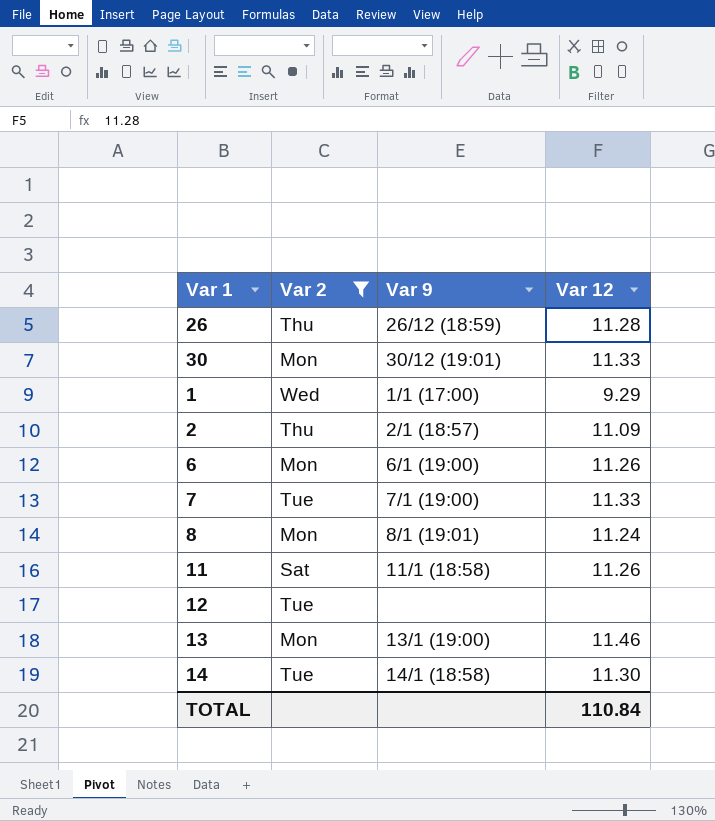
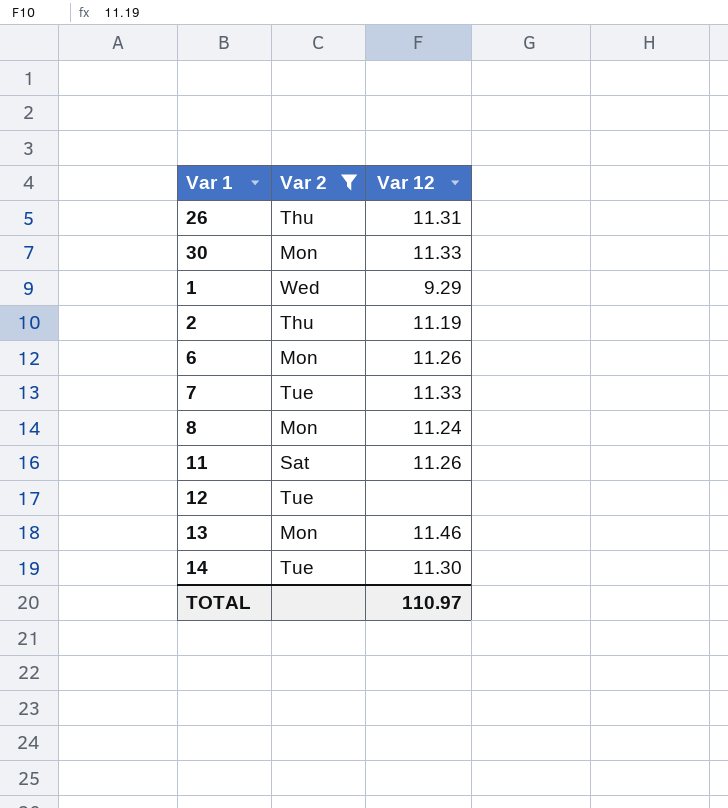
column Var 9 | position: 3 -> none
26 | Var 12: 11.28 -> 11.31
2 | Var 12: 11.09 -> 11.19
TOTAL | Var 12: 110.84 -> 110.97

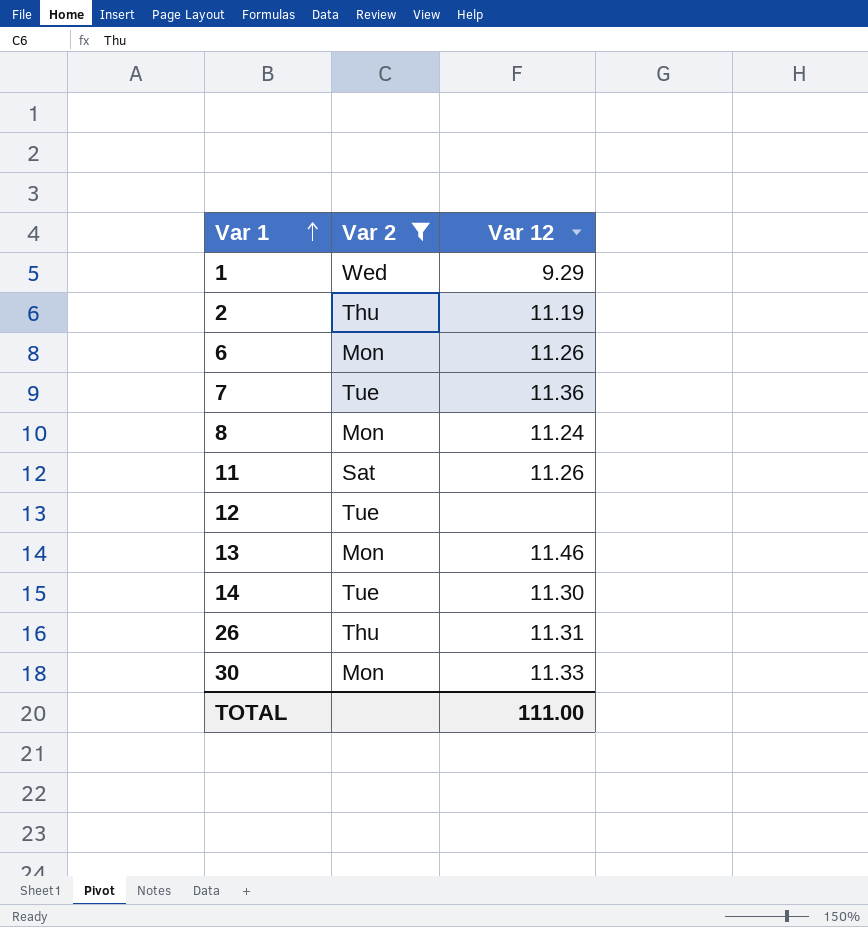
row order: none -> Var 1 ascending
7 | Var 12: 11.33 -> 11.36
TOTAL | Var 12: 110.97 -> 111.00

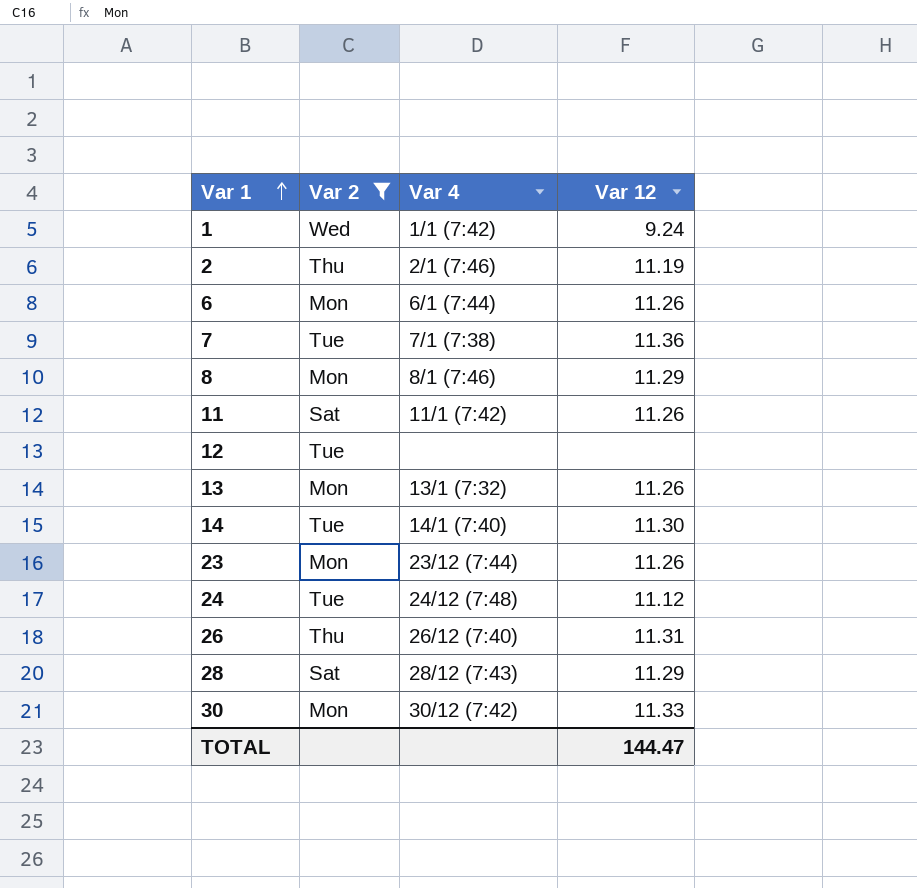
column Var 4 | position: none -> 3
1 | Var 12: 9.29 -> 9.24
8 | Var 12: 11.24 -> 11.29
13 | Var 12: 11.46 -> 11.26
row 23: none -> Mon | 23/12 (7:44) | 11.26
row 24: none -> Tue | 24/12 (7:48) | 11.12
row 28: none -> Sat | 28/12 (7:43) | 11.29
TOTAL | Var 12: 111.00 -> 144.47

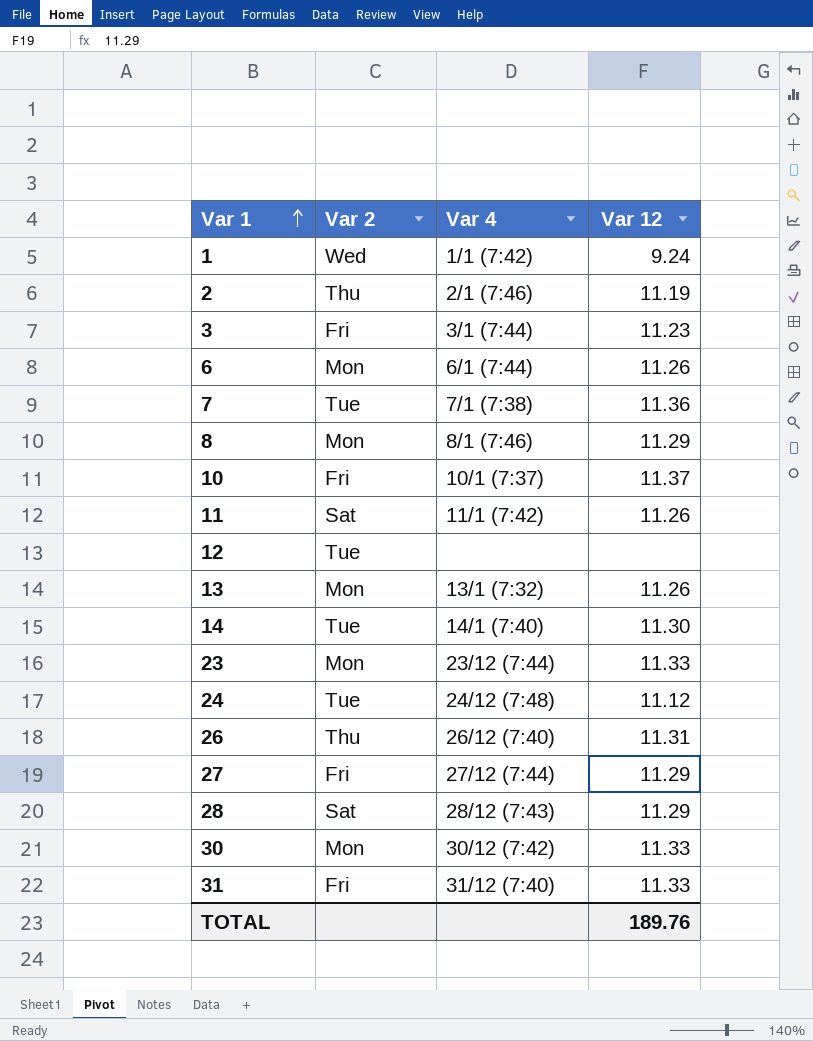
filter: Var 2 != Fri -> none
23 | Var 12: 11.26 -> 11.33
TOTAL | Var 12: 144.47 -> 189.76

